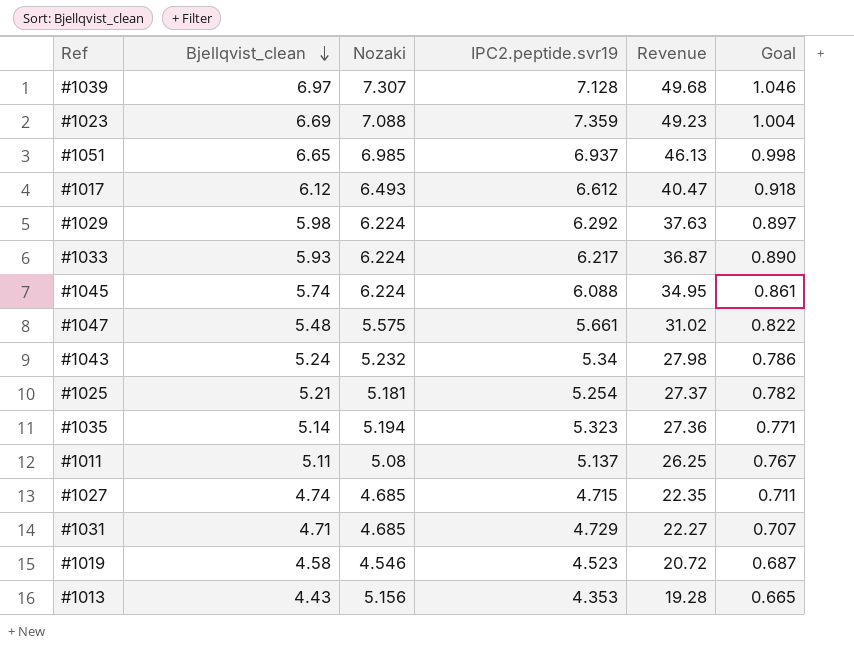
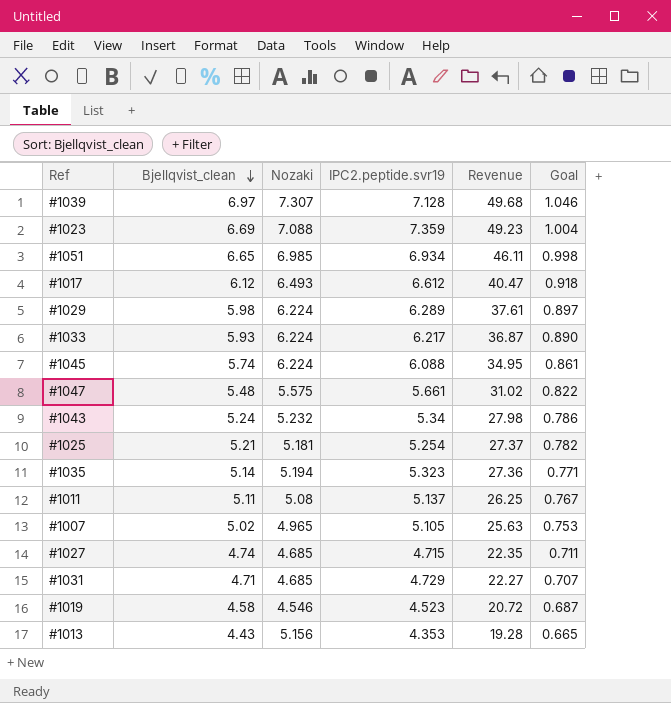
#1051 | IPC2.peptide.svr19: 6.937 -> 6.934
#1051 | Revenue: 46.13 -> 46.11
#1029 | IPC2.peptide.svr19: 6.292 -> 6.289
#1029 | Revenue: 37.63 -> 37.61
row #1007: none -> 5.02 | 4.965 | 5.105 | 25.63 | 0.753

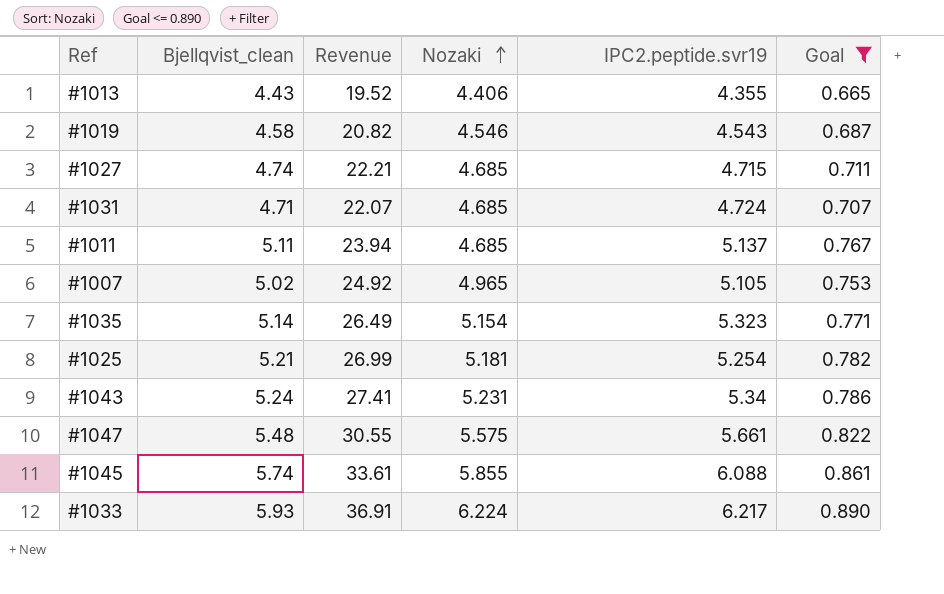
filter: none -> Goal <= 0.890
row order: Bjellqvist_clean descending -> Nozaki ascending
column Revenue | formula: [Bjellqvist_clean] * [IPC2.peptide.svr19] -> [Bjellqvist_clean] * [Nozaki]
column Revenue | position: 5 -> 3
#1013 | Nozaki: 5.156 -> 4.406
#1013 | IPC2.peptide.svr19: 4.353 -> 4.355
#1019 | IPC2.peptide.svr19: 4.523 -> 4.543
#1031 | IPC2.peptide.svr19: 4.729 -> 4.724
#1011 | Nozaki: 5.08 -> 4.685
#1035 | Nozaki: 5.194 -> 5.154
#1043 | Nozaki: 5.232 -> 5.231
#1045 | Nozaki: 6.224 -> 5.855

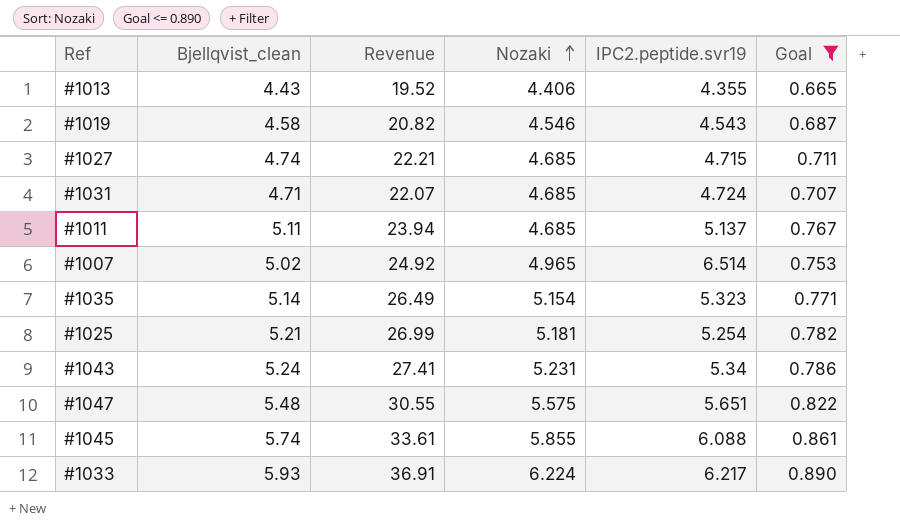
#1007 | IPC2.peptide.svr19: 5.105 -> 6.514
#1047 | IPC2.peptide.svr19: 5.661 -> 5.651

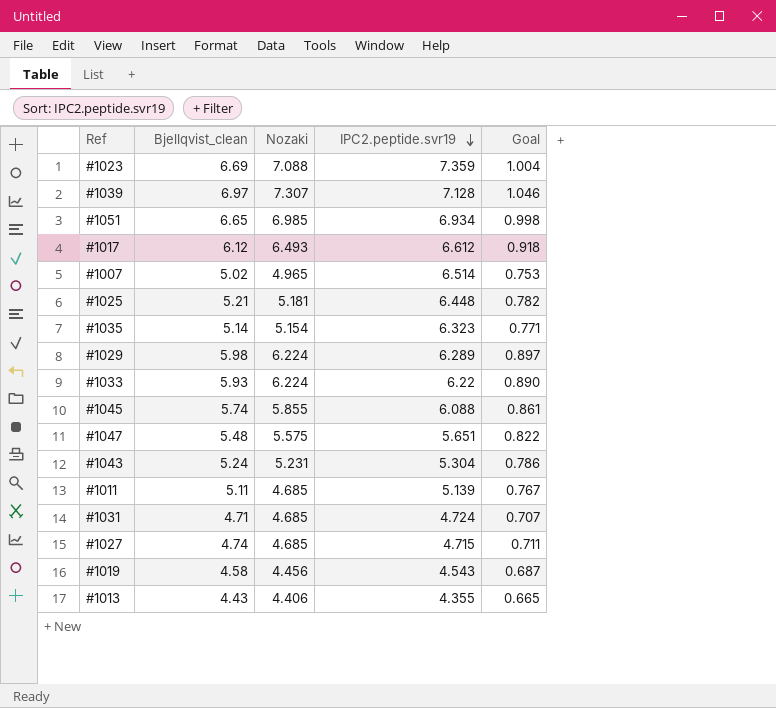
filter: Goal <= 0.890 -> none
row order: Nozaki ascending -> IPC2.peptide.svr19 descending
column Revenue | formula: [Bjellqvist_clean] * [Nozaki] -> none
#1025 | IPC2.peptide.svr19: 5.254 -> 6.448
#1035 | IPC2.peptide.svr19: 5.323 -> 6.323
#1033 | IPC2.peptide.svr19: 6.217 -> 6.22
#1043 | IPC2.peptide.svr19: 5.34 -> 5.304
#1011 | IPC2.peptide.svr19: 5.137 -> 5.139
#1019 | Nozaki: 4.546 -> 4.456

